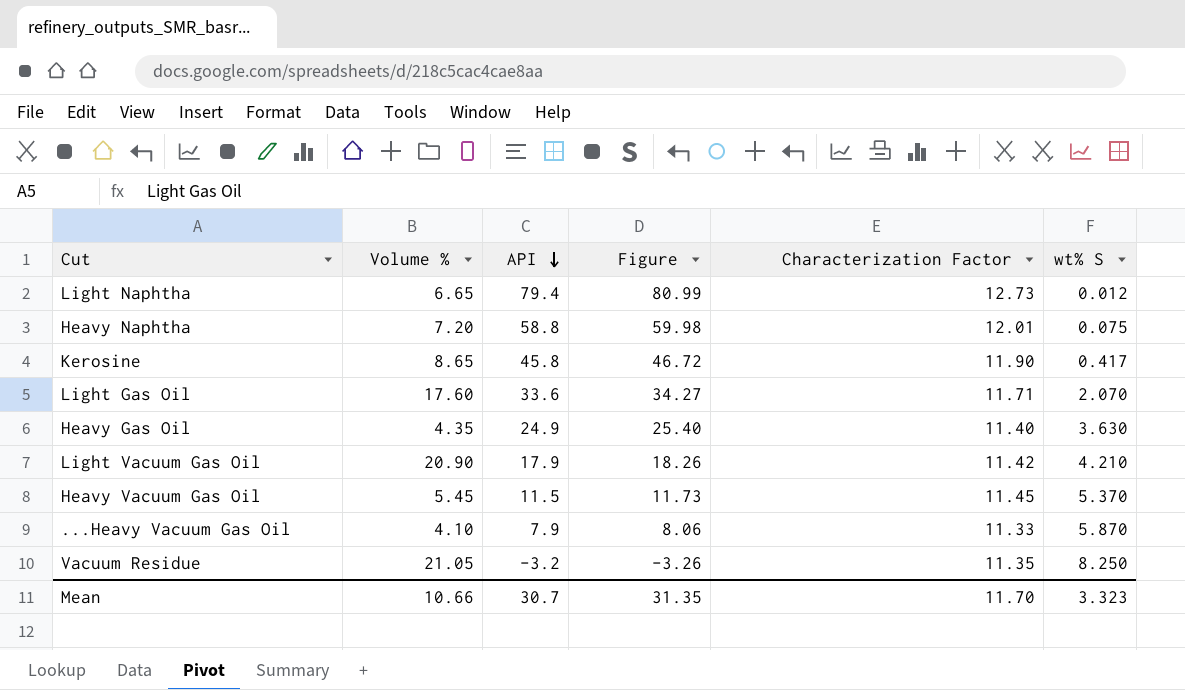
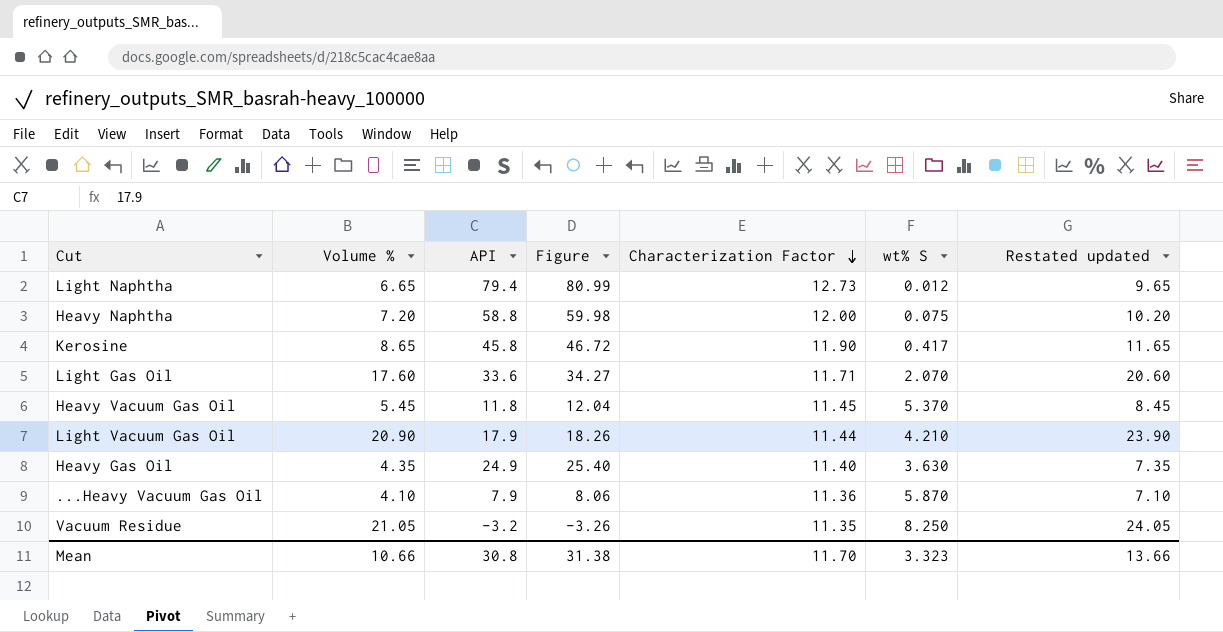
row order: API descending -> Characterization Factor descending
column Restated updated | formula: none -> [Volume %] + 3
Heavy Naphtha | Characterization Factor: 12.01 -> 12.00
Heavy Vacuum Gas Oil | API: 11.5 -> 11.8
Heavy Vacuum Gas Oil | Figure: 11.73 -> 12.04
Light Vacuum Gas Oil | Characterization Factor: 11.42 -> 11.44
...Heavy Vacuum Gas Oil | Characterization Factor: 11.33 -> 11.36
Mean | API: 30.7 -> 30.8
Mean | Figure: 31.35 -> 31.38

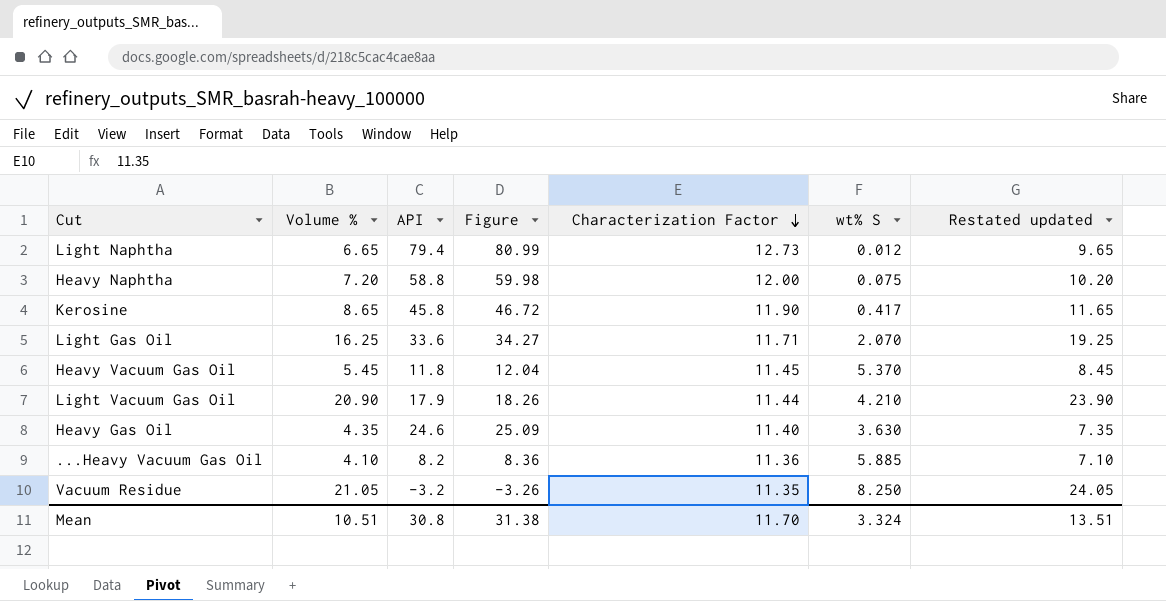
Light Gas Oil | Volume %: 17.60 -> 16.25
Light Gas Oil | Restated updated: 20.60 -> 19.25
Heavy Gas Oil | API: 24.9 -> 24.6
Heavy Gas Oil | Figure: 25.40 -> 25.09
...Heavy Vacuum Gas Oil | API: 7.9 -> 8.2
...Heavy Vacuum Gas Oil | Figure: 8.06 -> 8.36
...Heavy Vacuum Gas Oil | wt% S: 5.870 -> 5.885
Mean | Volume %: 10.66 -> 10.51
Mean | wt% S: 3.323 -> 3.324
Mean | Restated updated: 13.66 -> 13.51

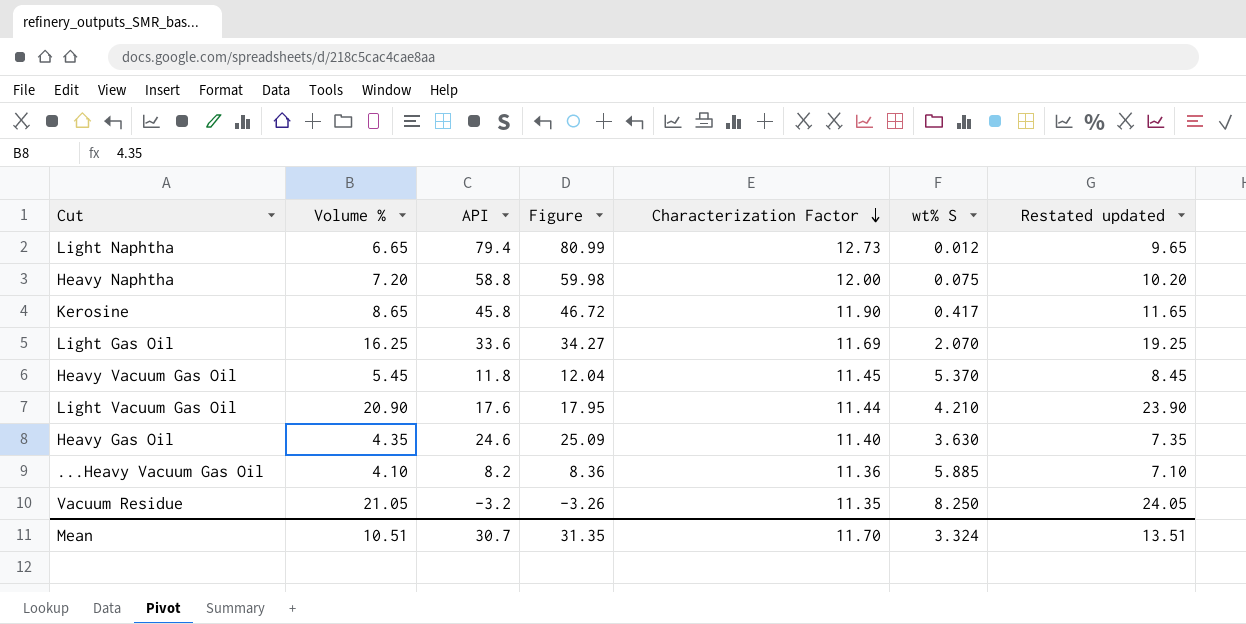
Light Gas Oil | Characterization Factor: 11.71 -> 11.69
Light Vacuum Gas Oil | API: 17.9 -> 17.6
Light Vacuum Gas Oil | Figure: 18.26 -> 17.95
Mean | API: 30.8 -> 30.7
Mean | Figure: 31.38 -> 31.35

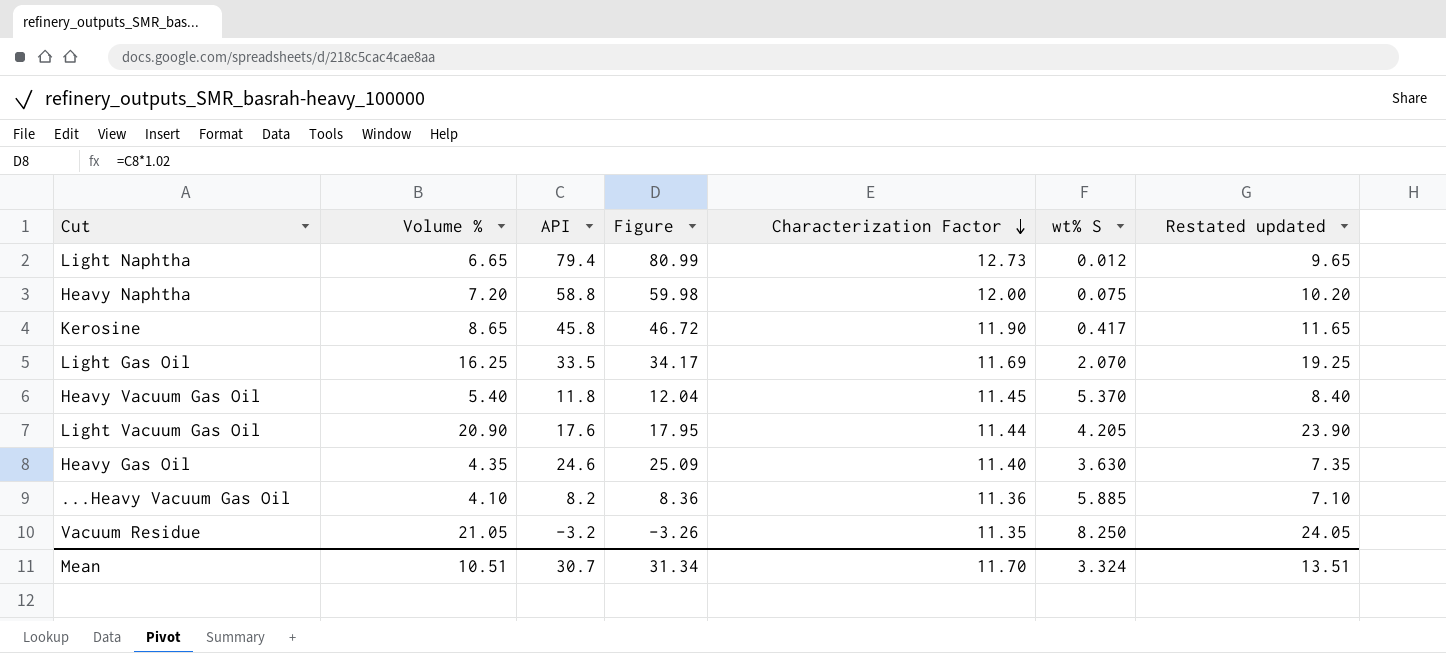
Light Gas Oil | API: 33.6 -> 33.5
Light Gas Oil | Figure: 34.27 -> 34.17
Heavy Vacuum Gas Oil | Volume %: 5.45 -> 5.40
Heavy Vacuum Gas Oil | Restated updated: 8.45 -> 8.40
Light Vacuum Gas Oil | wt% S: 4.210 -> 4.205
Mean | Figure: 31.35 -> 31.34

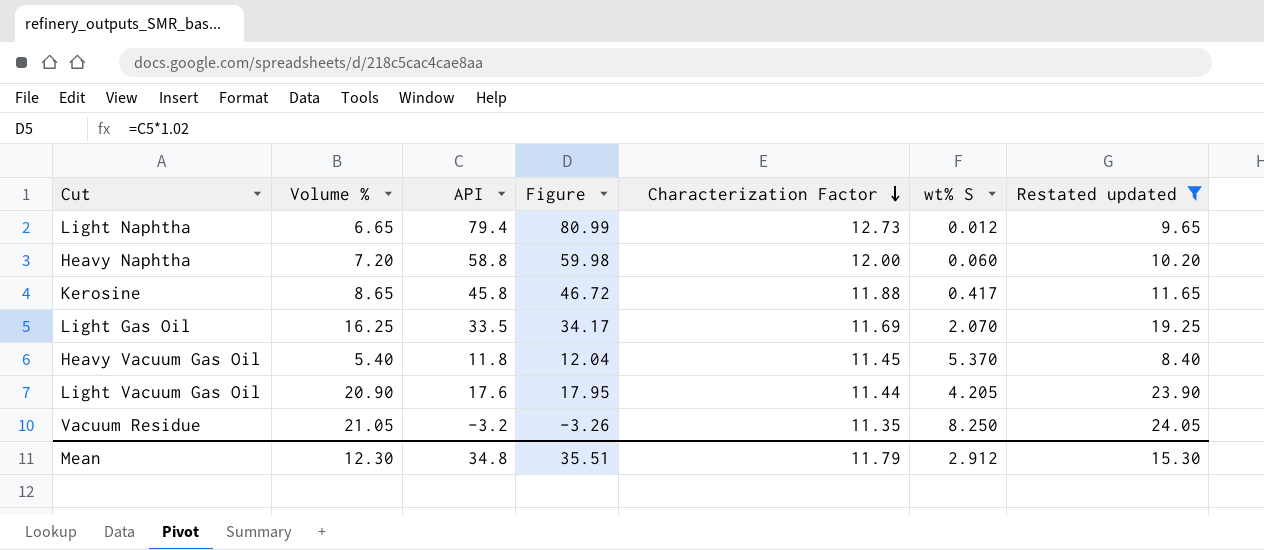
filter: none -> Restated updated >= 8.40
Heavy Naphtha | wt% S: 0.075 -> 0.060
Kerosine | Characterization Factor: 11.90 -> 11.88
Mean | Volume %: 10.51 -> 12.30
Mean | API: 30.7 -> 34.8
Mean | Figure: 31.34 -> 35.51
Mean | Characterization Factor: 11.70 -> 11.79
Mean | wt% S: 3.324 -> 2.912
Mean | Restated updated: 13.51 -> 15.30

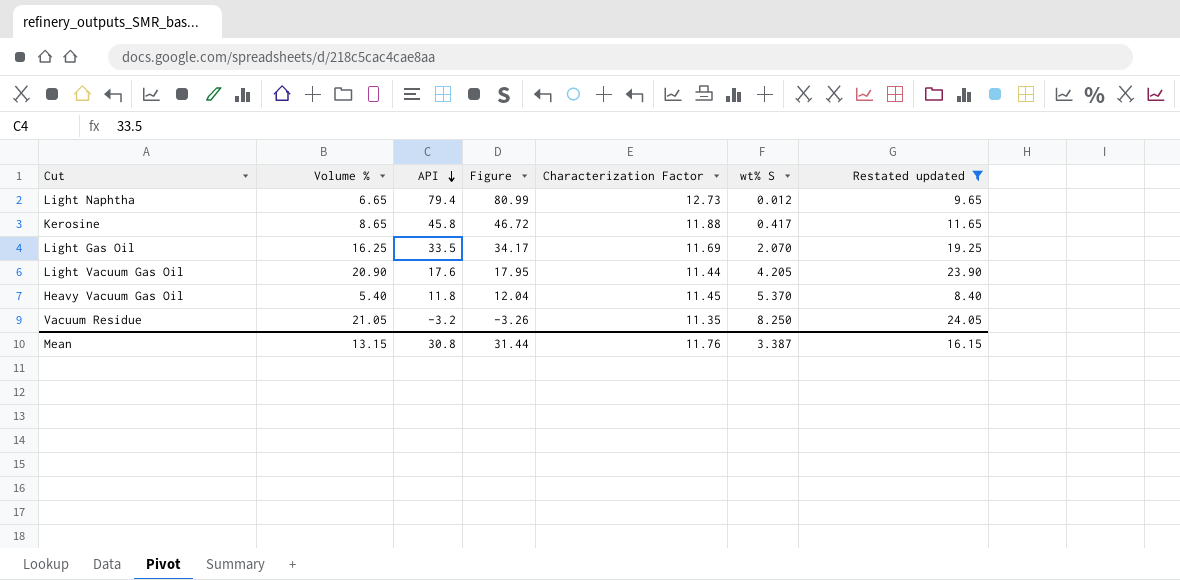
row order: Characterization Factor descending -> API descending
row Heavy Naphtha: 7.20 | 58.8 | 59.98 | 12.00 | 0.060 | 10.20 -> none
Mean | Volume %: 12.30 -> 13.15
Mean | API: 34.8 -> 30.8
Mean | Figure: 35.51 -> 31.44
Mean | Characterization Factor: 11.79 -> 11.76
Mean | wt% S: 2.912 -> 3.387
Mean | Restated updated: 15.30 -> 16.15

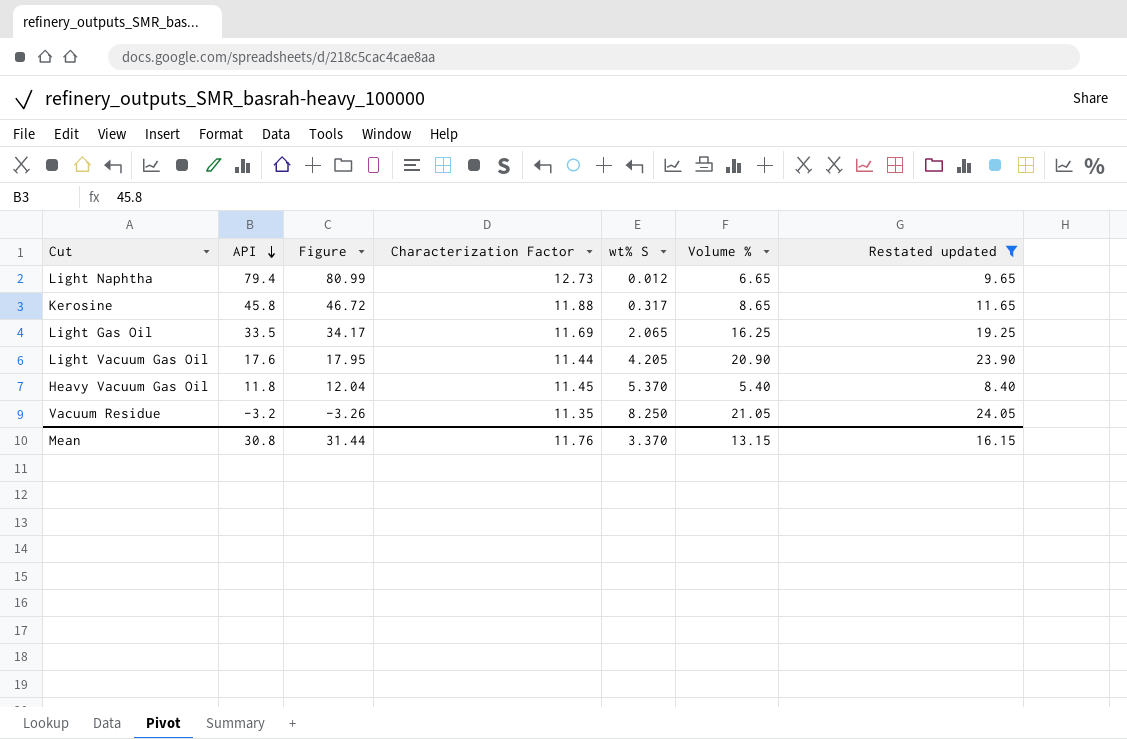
column Volume % | position: 2 -> 6
Kerosine | wt% S: 0.417 -> 0.317
Light Gas Oil | wt% S: 2.070 -> 2.065
Mean | wt% S: 3.387 -> 3.370

